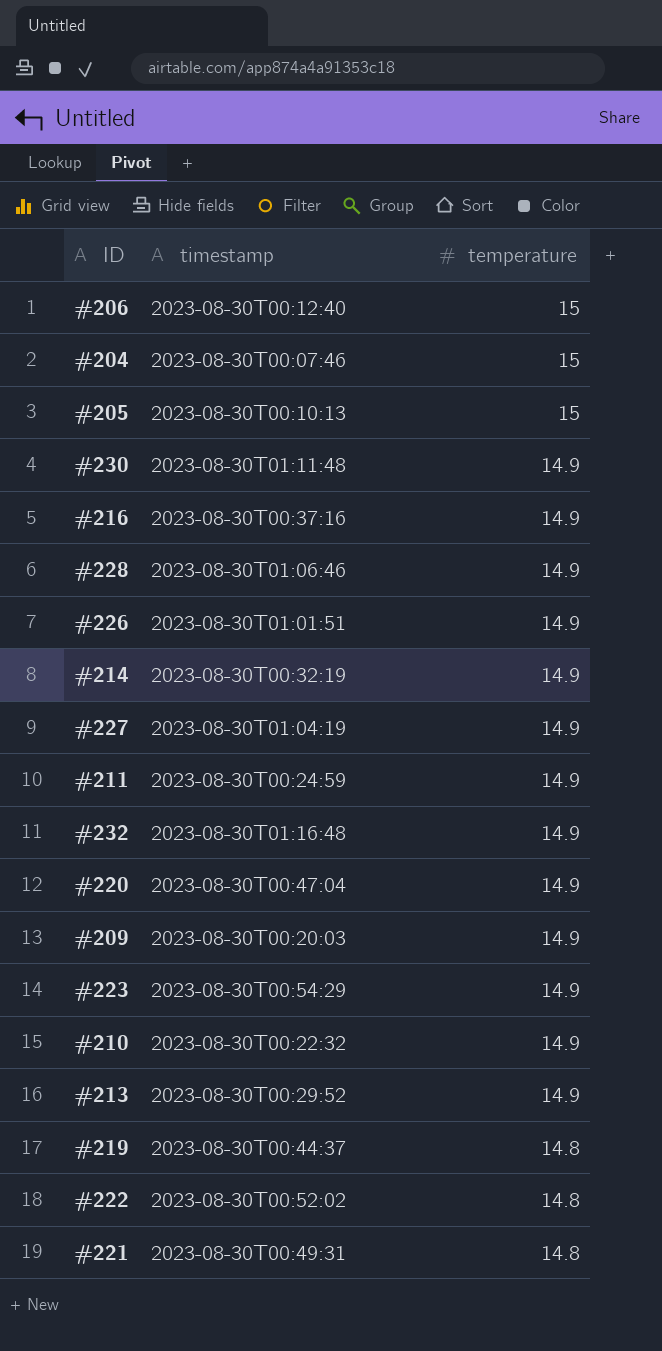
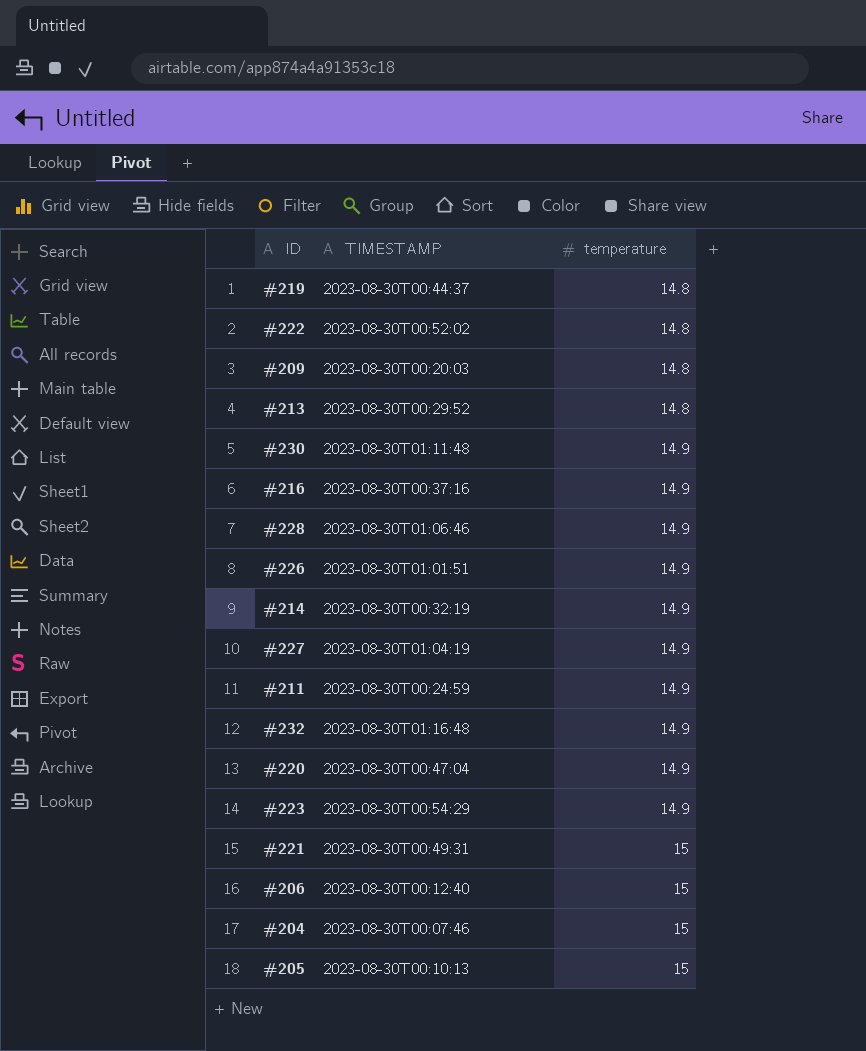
row order: temperature descending -> temperature ascending
column name: timestamp -> TIMESTAMP
row #210: 2023-08-30T00:22:32 | 14.9 -> none
#209 | temperature: 14.9 -> 14.8
#213 | temperature: 14.9 -> 14.8
#221 | temperature: 14.8 -> 15

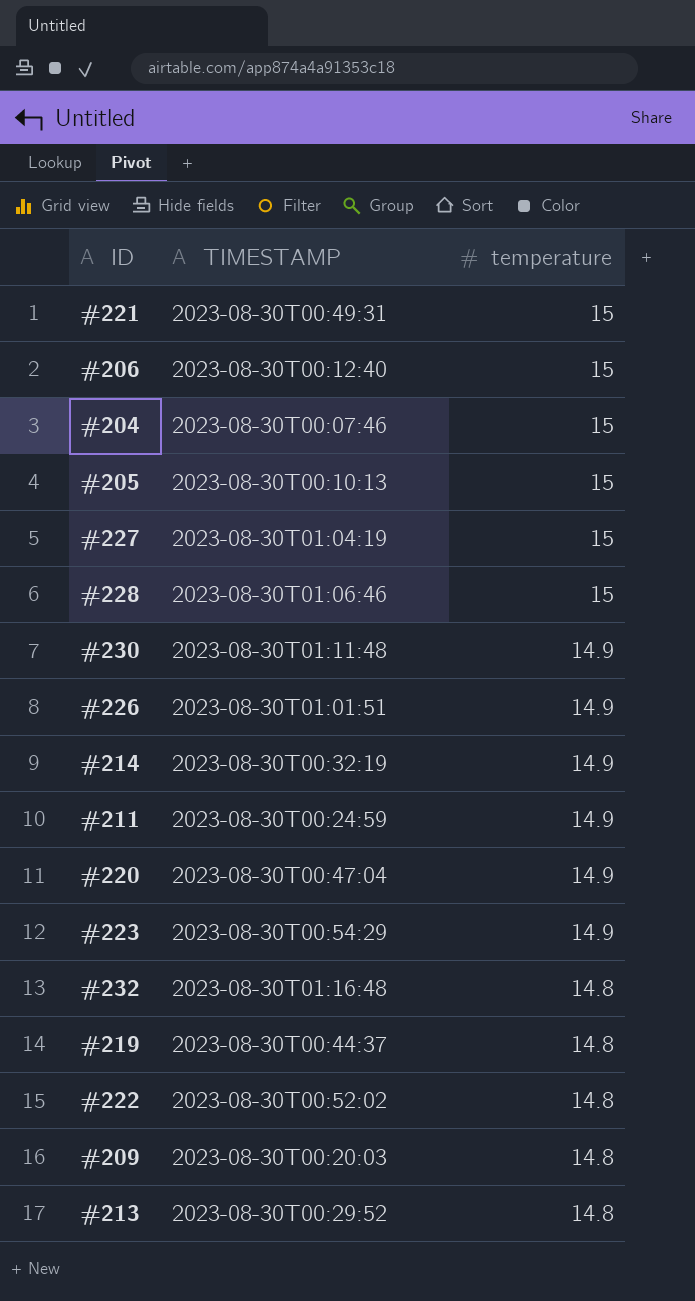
row order: temperature ascending -> temperature descending
row #216: 2023-08-30T00:37:16 | 14.9 -> none
#227 | temperature: 14.9 -> 15
#228 | temperature: 14.9 -> 15
#232 | temperature: 14.9 -> 14.8

